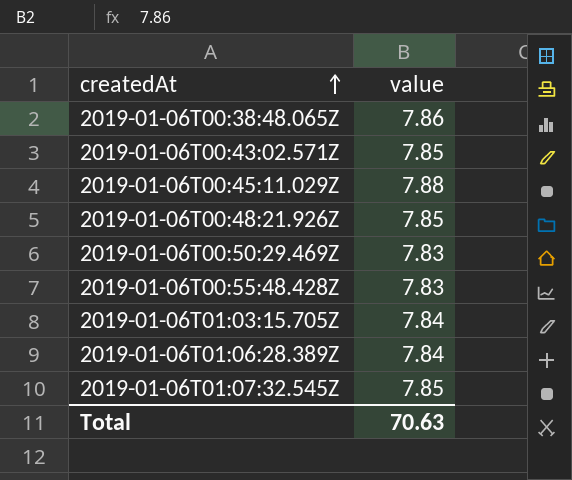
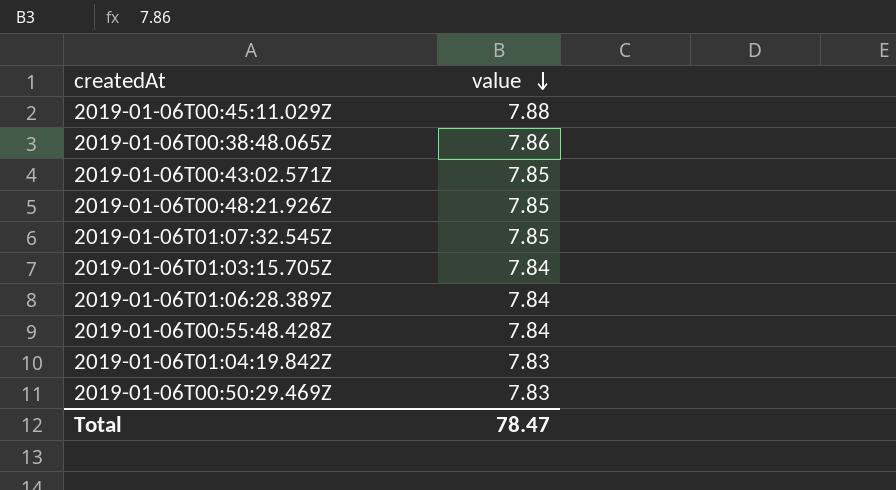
row order: createdAt ascending -> value descending
2019-01-06T00:55:48.428Z | value: 7.83 -> 7.84
row 2019-01-06T01:04:19.842Z: none -> 7.83
Total | value: 70.63 -> 78.47

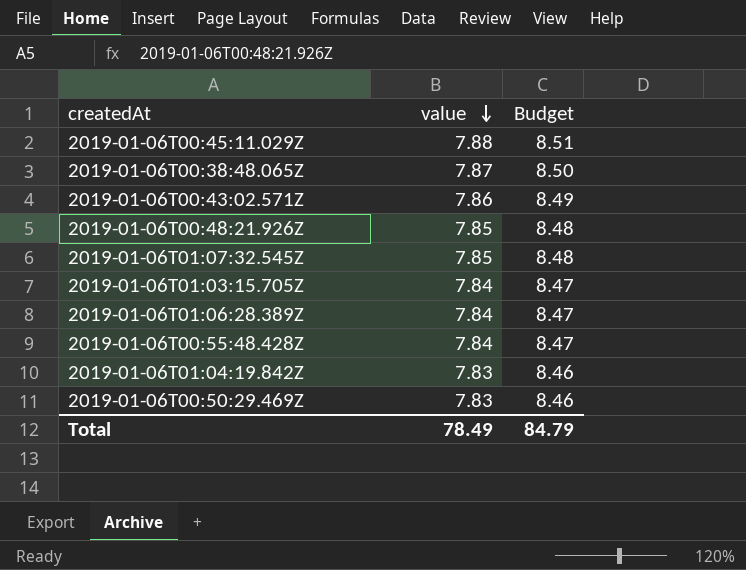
column Budget | formula: none -> [value] * 1.08
2019-01-06T00:38:48.065Z | value: 7.86 -> 7.87
2019-01-06T00:43:02.571Z | value: 7.85 -> 7.86
Total | value: 78.47 -> 78.49

